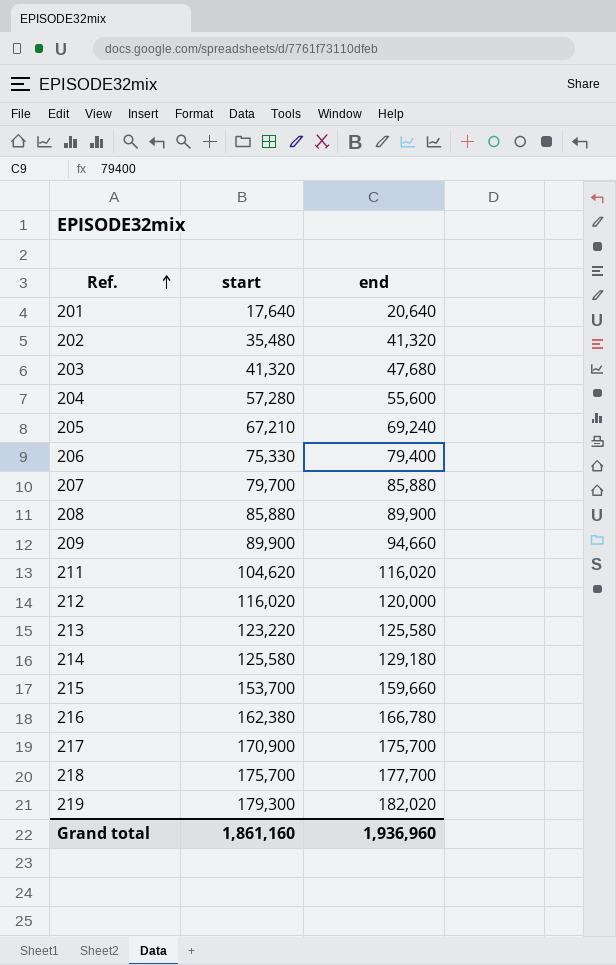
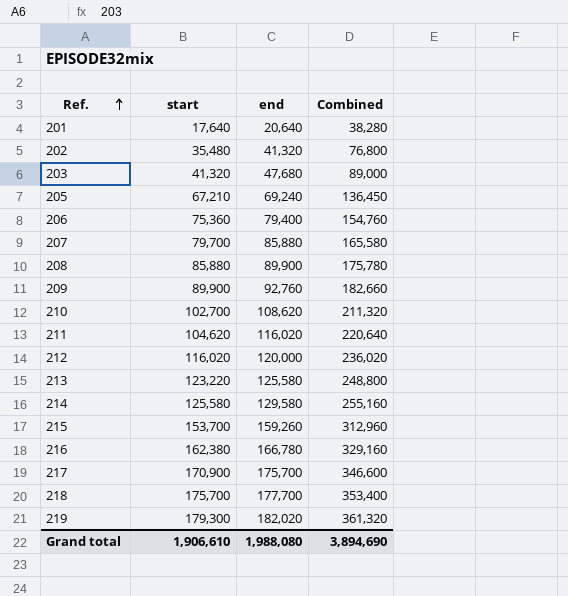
column Combined | formula: none -> [start] + [end]
row 204: 57,280 | 55,600 -> none
206 | start: 75,330 -> 75,360
209 | end: 94,660 -> 92,760
row 210: none -> 102,700 | 108,620 | 211,320
214 | end: 129,180 -> 129,580
215 | end: 159,660 -> 159,260
Grand total | start: 1,861,160 -> 1,906,610
Grand total | end: 1,936,960 -> 1,988,080

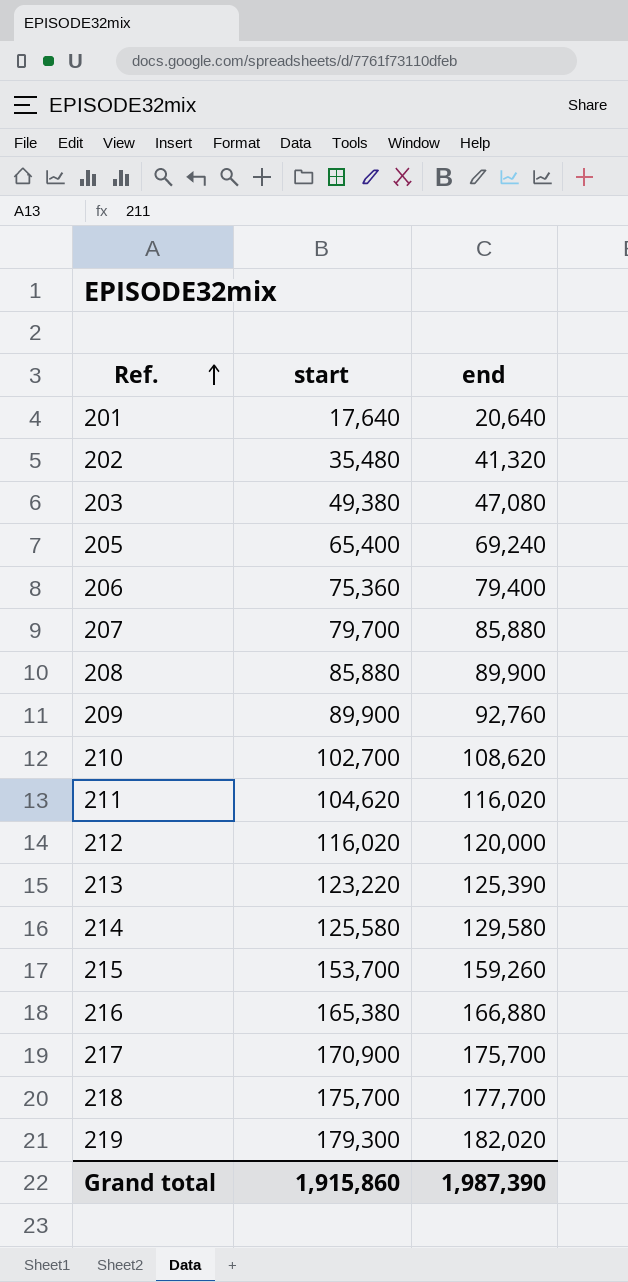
column Combined | formula: [start] + [end] -> none
203 | start: 41,320 -> 49,380
203 | end: 47,680 -> 47,080
205 | start: 67,210 -> 65,400
213 | end: 125,580 -> 125,390
216 | start: 162,380 -> 165,380
216 | end: 166,780 -> 166,880
Grand total | start: 1,906,610 -> 1,915,860
Grand total | end: 1,988,080 -> 1,987,390

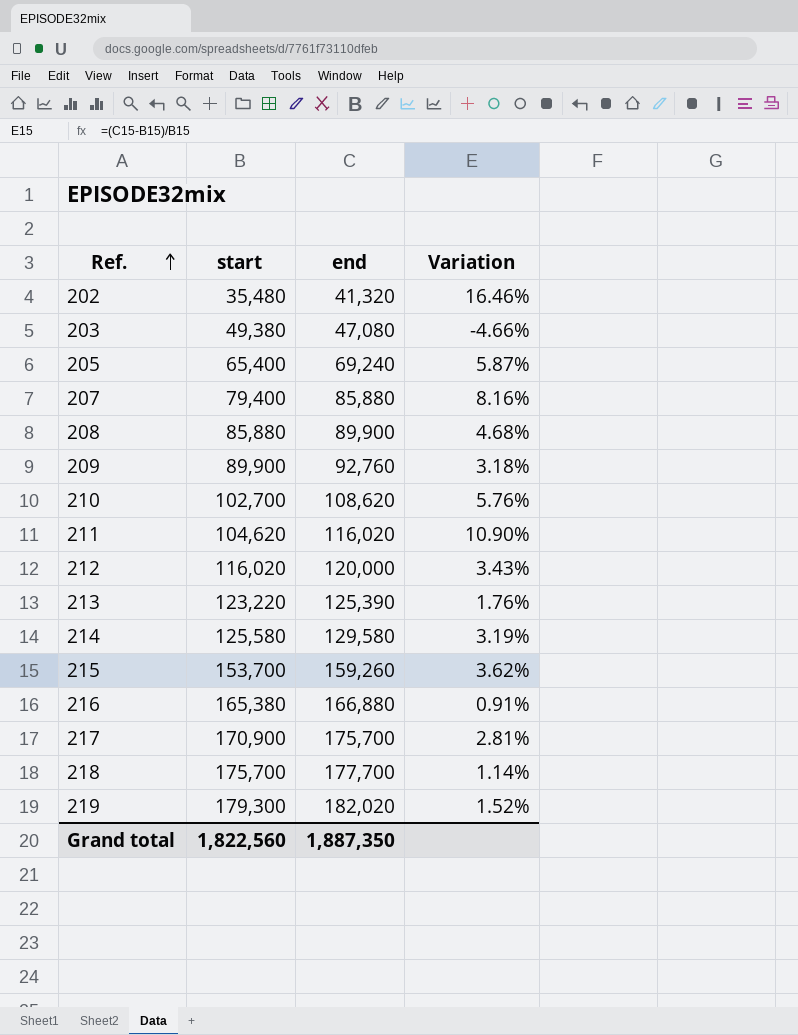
column Variation | formula: none -> ([end] - [start]) / [start]
row 201: 17,640 | 20,640 -> none
row 206: 75,360 | 79,400 -> none
207 | start: 79,700 -> 79,400
Grand total | start: 1,915,860 -> 1,822,560
Grand total | end: 1,987,390 -> 1,887,350

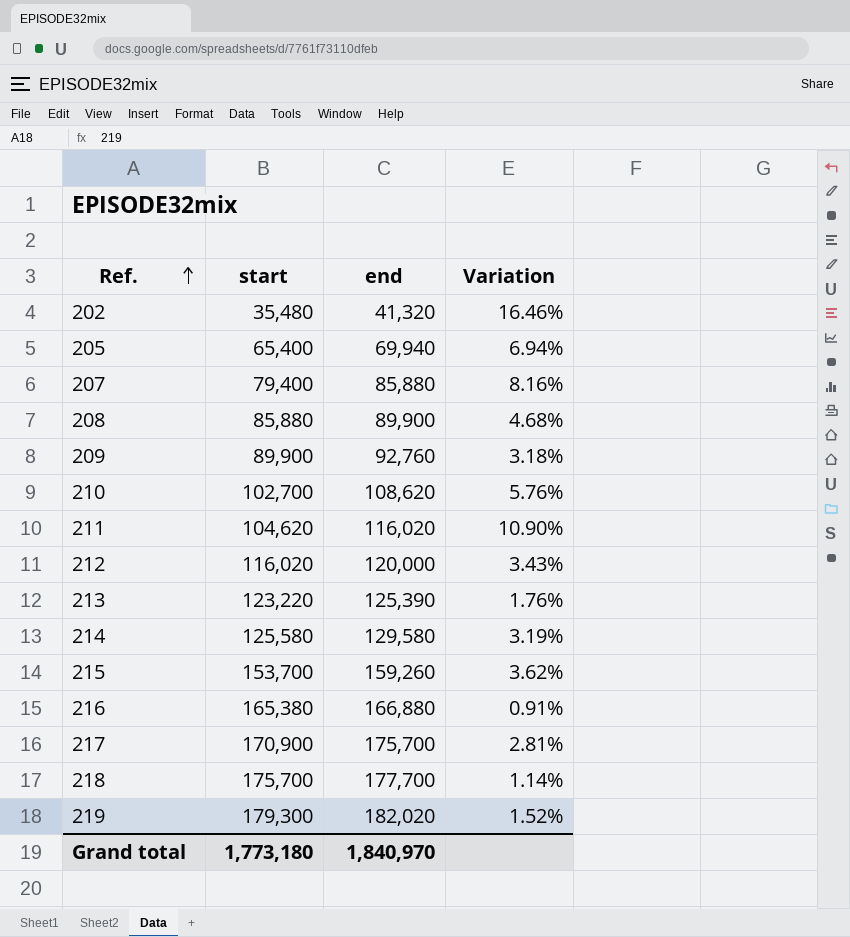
row 203: 49,380 | 47,080 | -4.66% -> none
205 | end: 69,240 -> 69,940
205 | Variation: 5.87% -> 6.94%
Grand total | start: 1,822,560 -> 1,773,180
Grand total | end: 1,887,350 -> 1,840,970

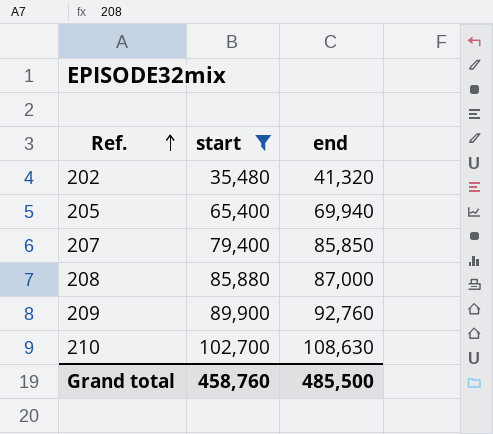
filter: none -> start <= 102,700
column Variation | formula: ([end] - [start]) / [start] -> none
207 | end: 85,880 -> 85,850
208 | end: 89,900 -> 87,000
210 | end: 108,620 -> 108,630
Grand total | start: 1,773,180 -> 458,760
Grand total | end: 1,840,970 -> 485,500

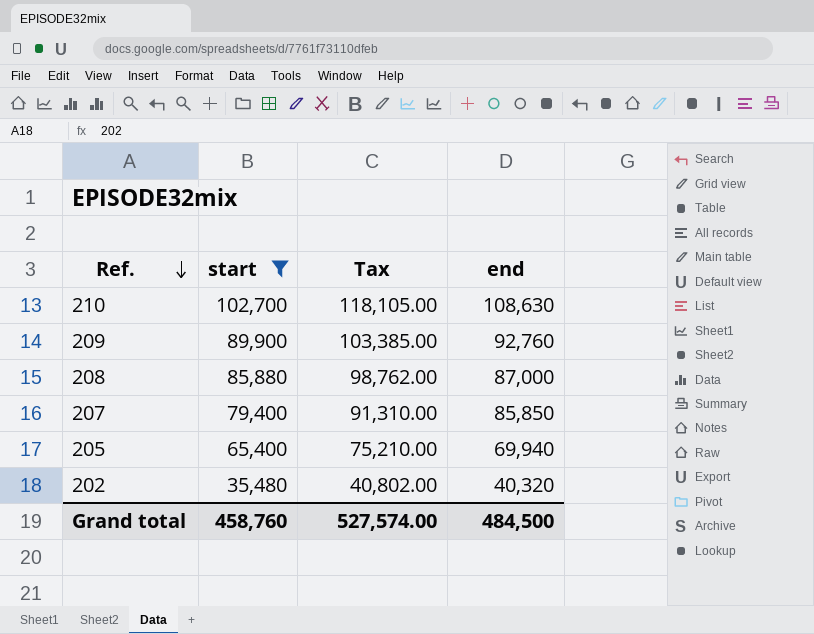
row order: Ref. ascending -> Ref. descending
column Tax | formula: none -> [start] * 1.15
202 | end: 41,320 -> 40,320
Grand total | end: 485,500 -> 484,500

